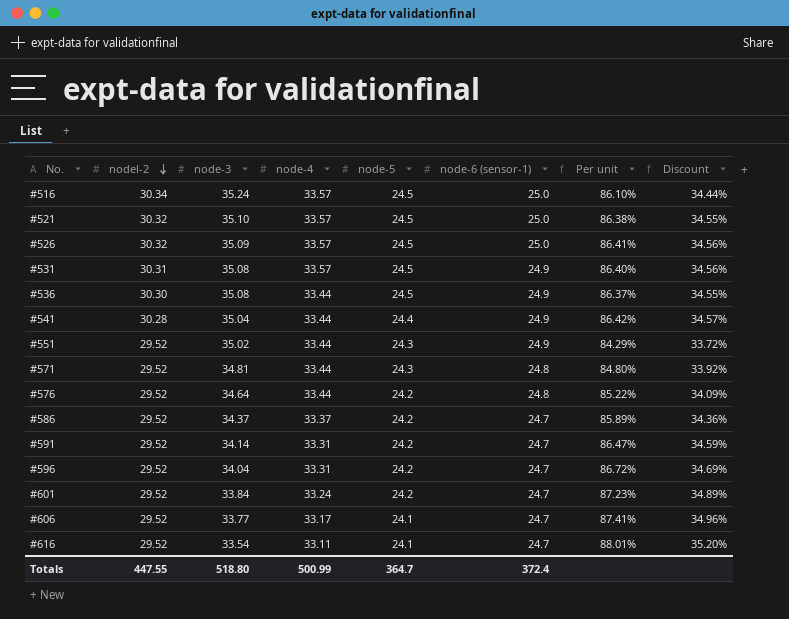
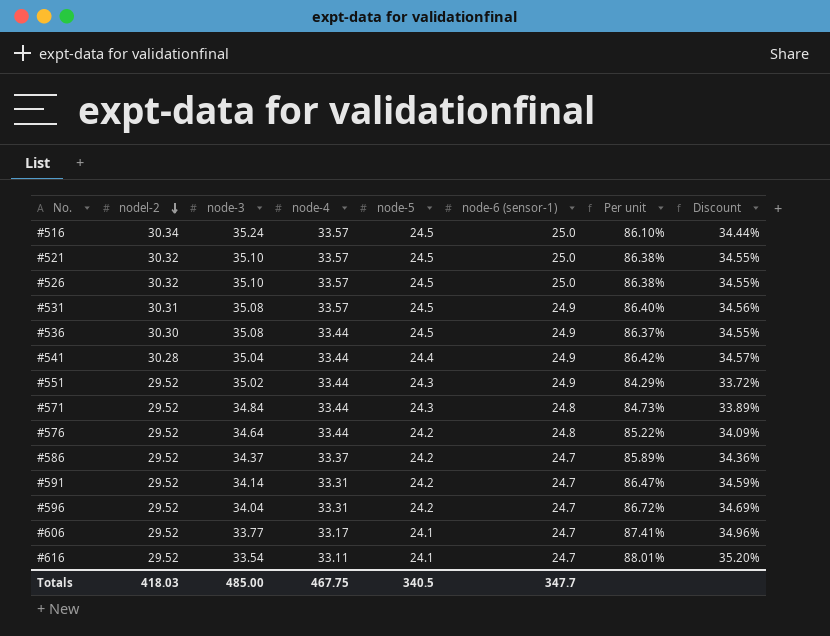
row #601: 29.52 | 33.84 | 33.24 | 24.2 | 24.7 | 87.23% | 34.89% -> none
#526 | node-3: 35.09 -> 35.10
#526 | Per unit: 86.41% -> 86.38%
#526 | Discount: 34.56% -> 34.55%
#571 | node-3: 34.81 -> 34.84
#571 | Per unit: 84.80% -> 84.73%
#571 | Discount: 33.92% -> 33.89%
Totals | nodel-2: 447.55 -> 418.03
Totals | node-3: 518.80 -> 485.00
Totals | node-4: 500.99 -> 467.75
Totals | node-5: 364.7 -> 340.5
Totals | node-6 (sensor-1): 372.4 -> 347.7

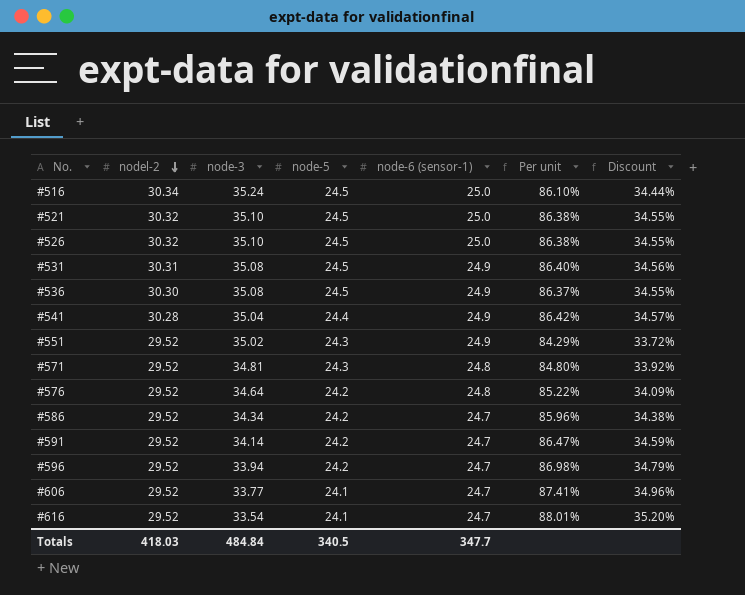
column node-4 | position: 4 -> none
#571 | node-3: 34.84 -> 34.81
#571 | Per unit: 84.73% -> 84.80%
#571 | Discount: 33.89% -> 33.92%
#586 | node-3: 34.37 -> 34.34
#586 | Per unit: 85.89% -> 85.96%
#586 | Discount: 34.36% -> 34.38%
#596 | node-3: 34.04 -> 33.94
#596 | Per unit: 86.72% -> 86.98%
#596 | Discount: 34.69% -> 34.79%
Totals | node-3: 485.00 -> 484.84

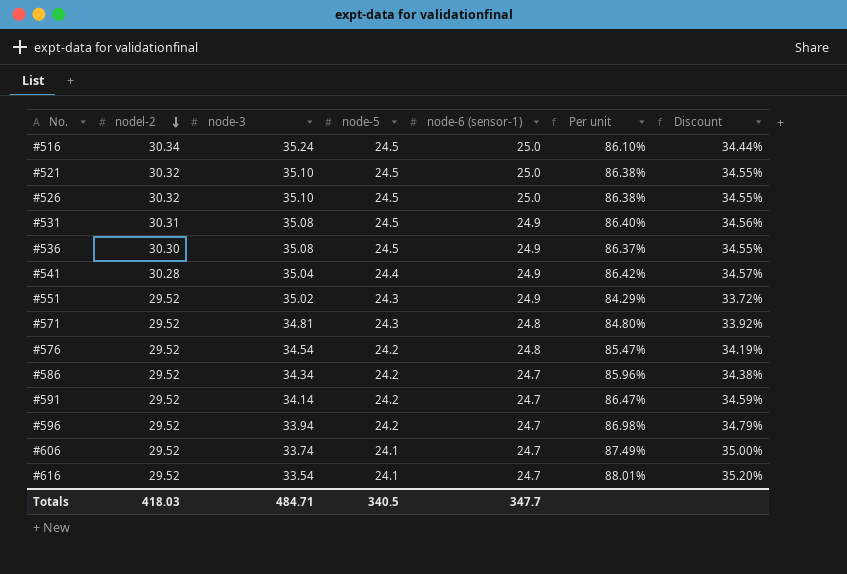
#576 | node-3: 34.64 -> 34.54
#576 | Per unit: 85.22% -> 85.47%
#576 | Discount: 34.09% -> 34.19%
#606 | node-3: 33.77 -> 33.74
#606 | Per unit: 87.41% -> 87.49%
#606 | Discount: 34.96% -> 35.00%
Totals | node-3: 484.84 -> 484.71

